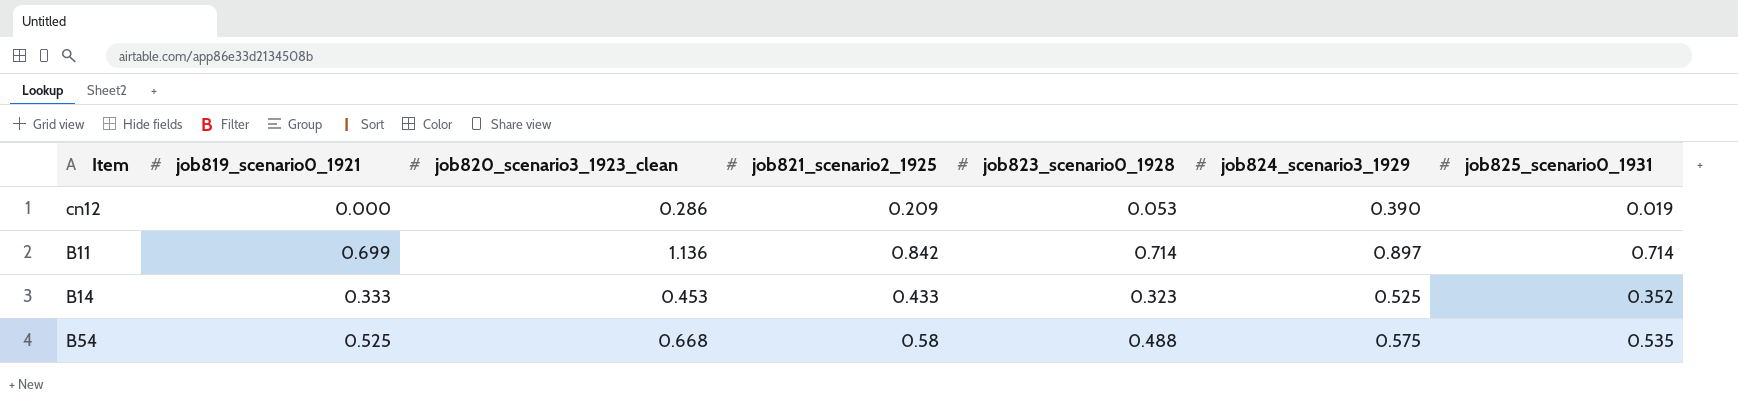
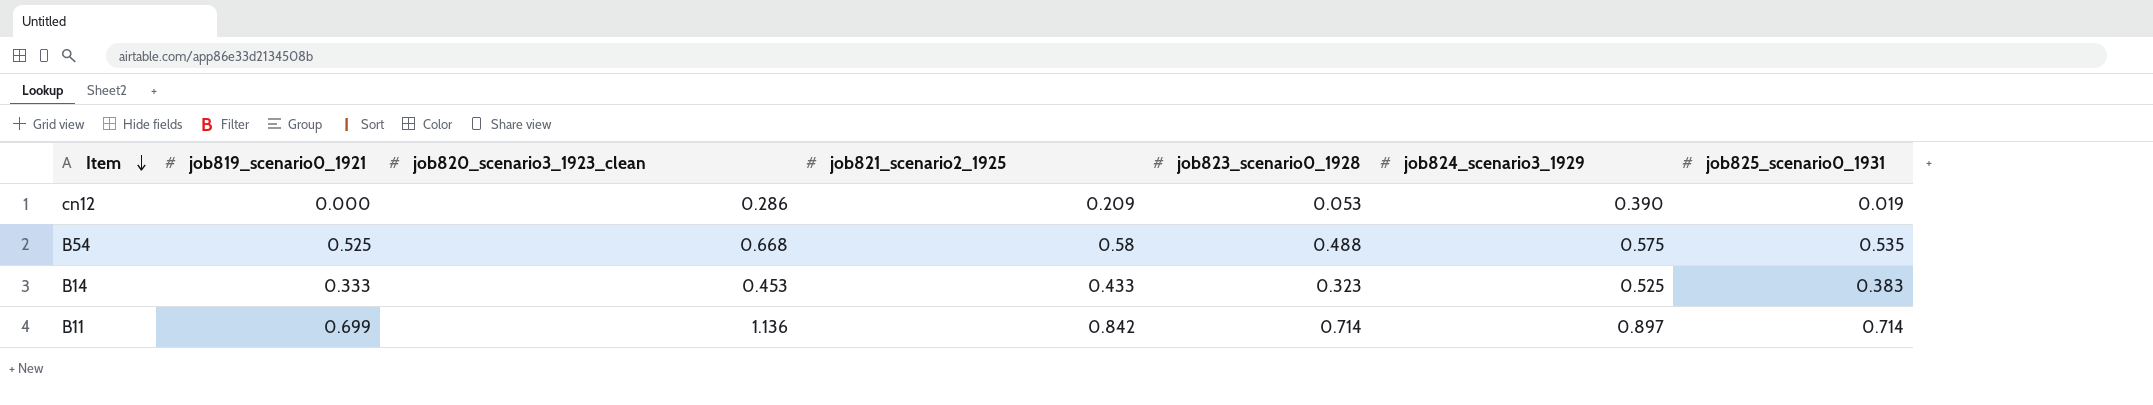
row order: none -> Item descending
B14 | job825_scenario0_1931: 0.352 -> 0.383

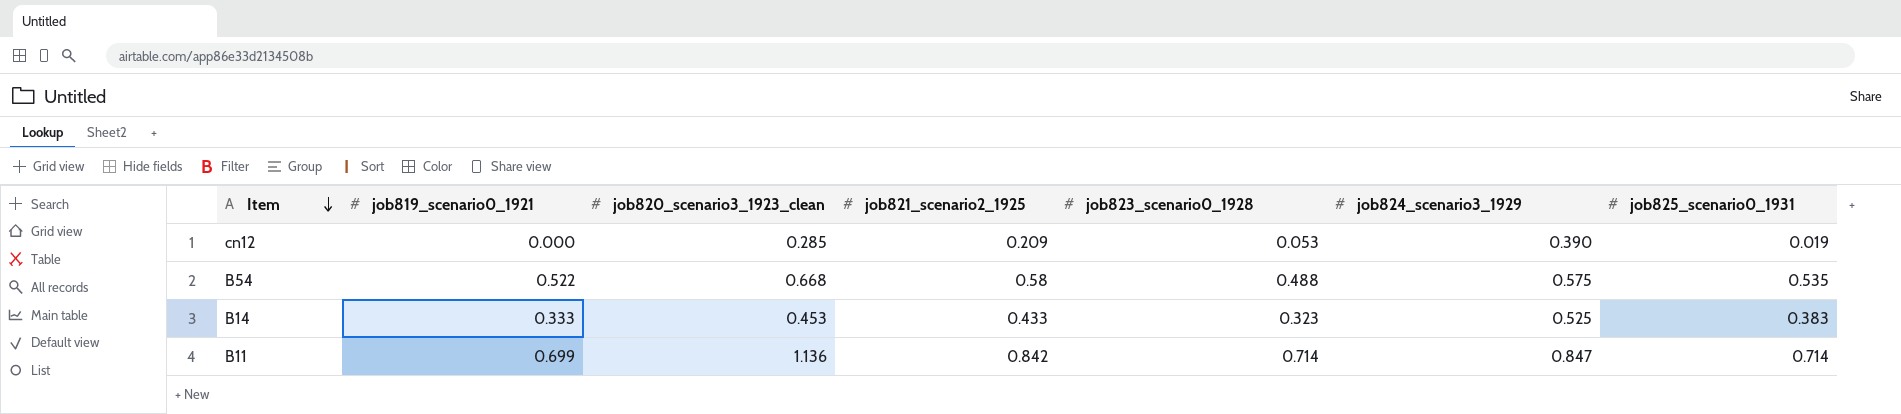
cn12 | job820_scenario3_1923_clean: 0.286 -> 0.285
B54 | job819_scenario0_1921: 0.525 -> 0.522
B11 | job824_scenario3_1929: 0.897 -> 0.847

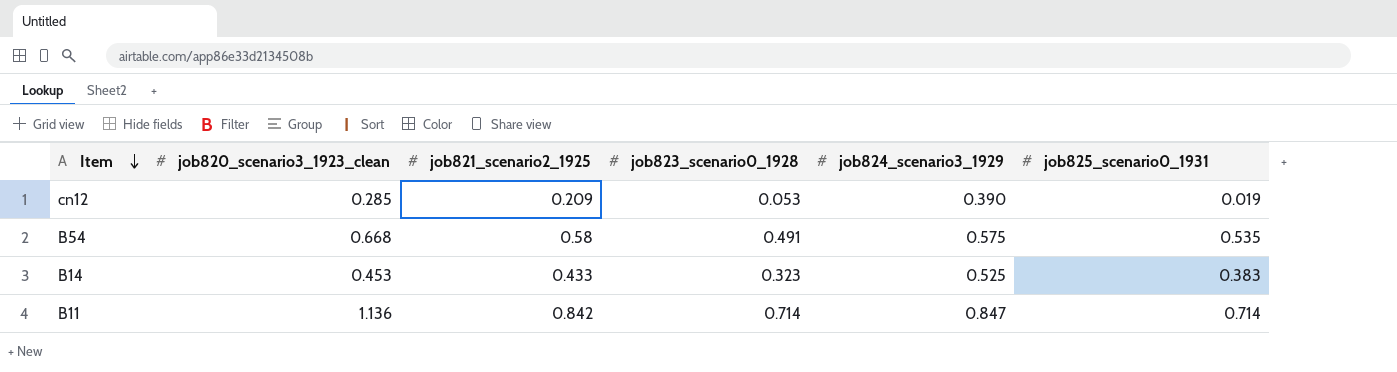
column job819_scenario0_1921 | position: 2 -> none
B54 | job823_scenario0_1928: 0.488 -> 0.491

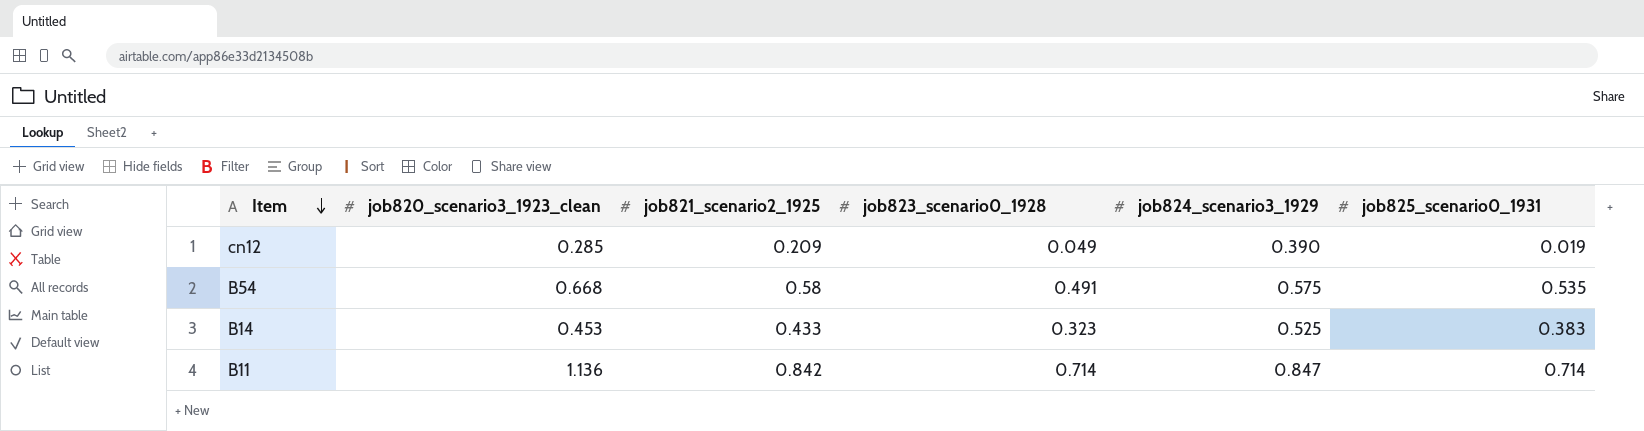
cn12 | job823_scenario0_1928: 0.053 -> 0.049

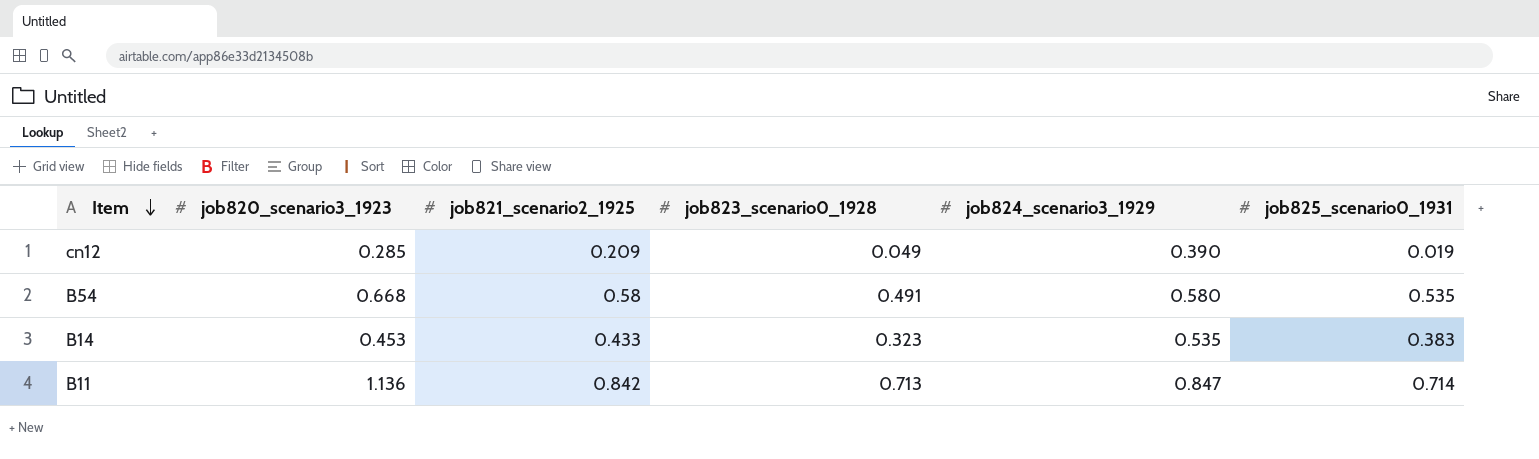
column name: job820_scenario3_1923_clean -> job820_scenario3_1923
B54 | job824_scenario3_1929: 0.575 -> 0.580
B14 | job824_scenario3_1929: 0.525 -> 0.535
B11 | job823_scenario0_1928: 0.714 -> 0.713

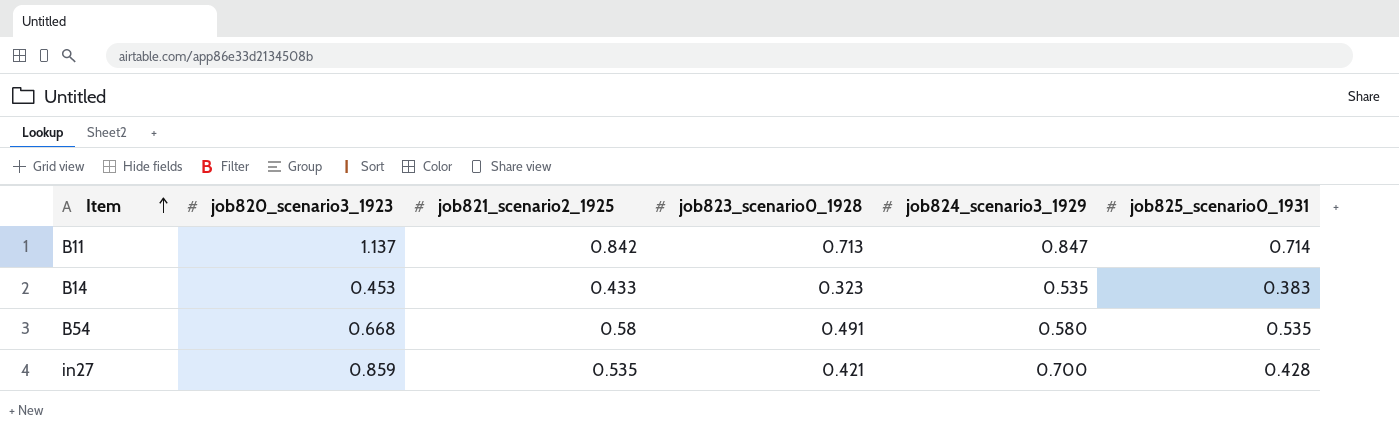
row order: Item descending -> Item ascending
row cn12: 0.285 | 0.209 | 0.049 | 0.390 | 0.019 -> none
B11 | job820_scenario3_1923: 1.136 -> 1.137
row in27: none -> 0.859 | 0.535 | 0.421 | 0.700 | 0.428

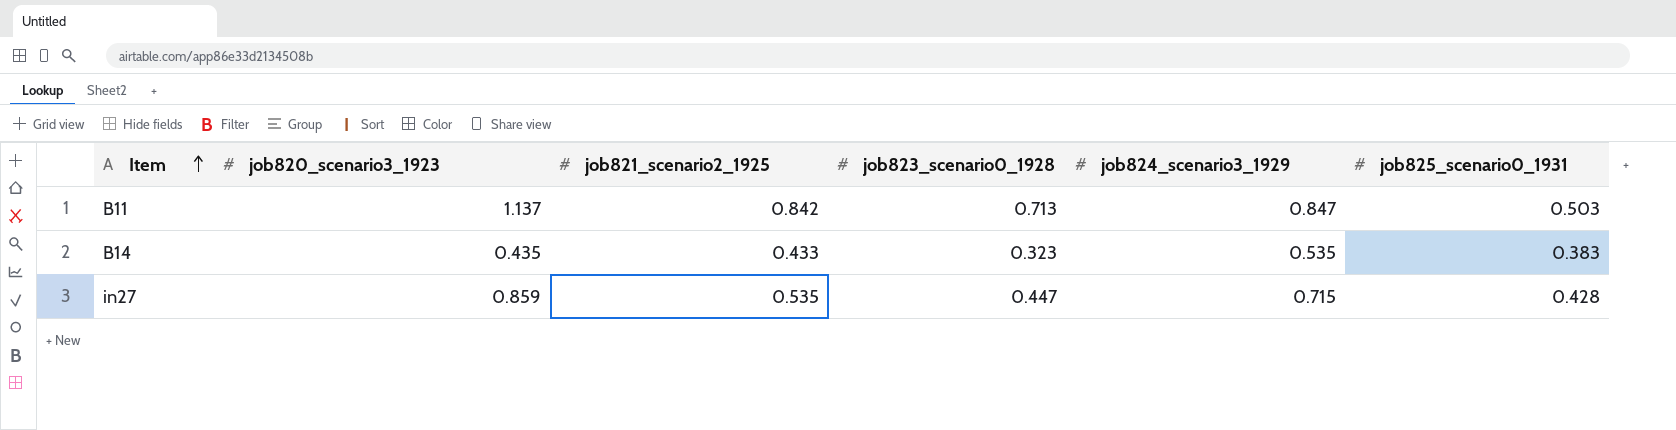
row B54: 0.668 | 0.58 | 0.491 | 0.580 | 0.535 -> none
B11 | job825_scenario0_1931: 0.714 -> 0.503
B14 | job820_scenario3_1923: 0.453 -> 0.435
in27 | job823_scenario0_1928: 0.421 -> 0.447
in27 | job824_scenario3_1929: 0.700 -> 0.715

